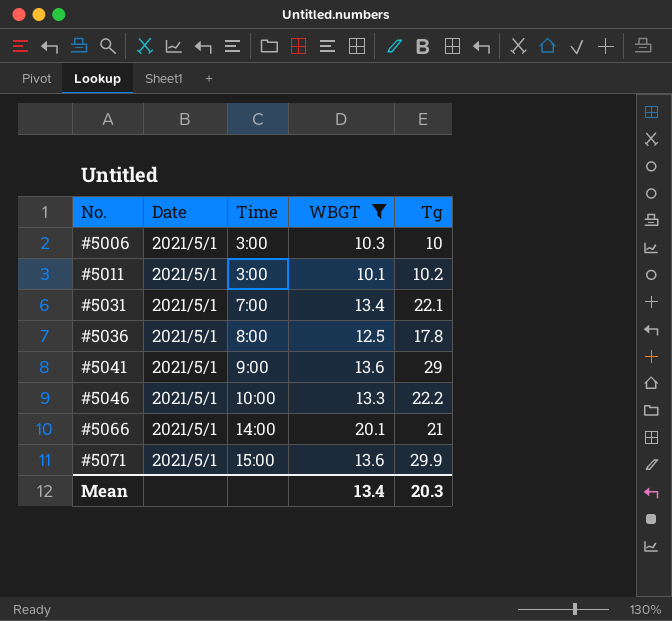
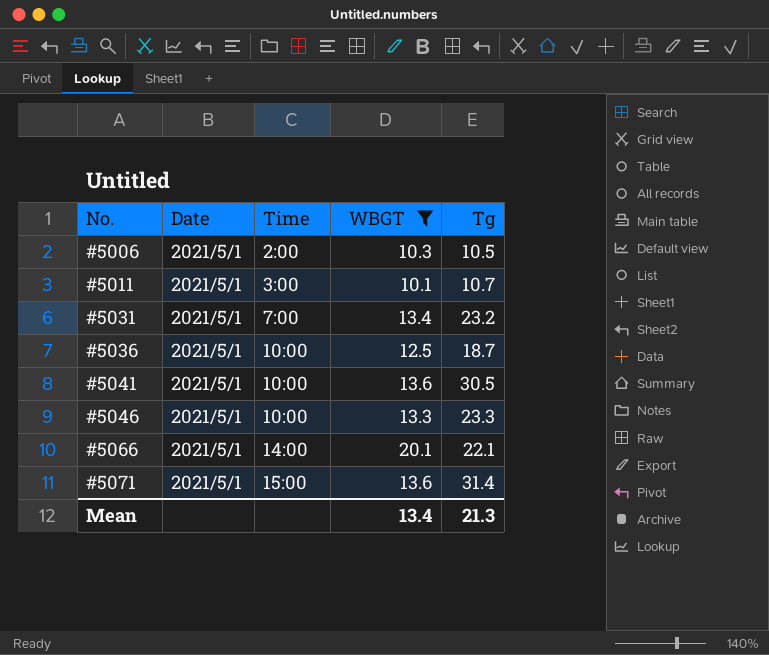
#5006 | Time: 3:00 -> 2:00
#5006 | Tg: 10 -> 10.5
#5011 | Tg: 10.2 -> 10.7
#5031 | Tg: 22.1 -> 23.2
#5036 | Time: 8:00 -> 10:00
#5036 | Tg: 17.8 -> 18.7
#5041 | Time: 9:00 -> 10:00
#5041 | Tg: 29 -> 30.5
#5046 | Tg: 22.2 -> 23.3
#5066 | Tg: 21 -> 22.1
#5071 | Tg: 29.9 -> 31.4
Mean | Tg: 20.3 -> 21.3

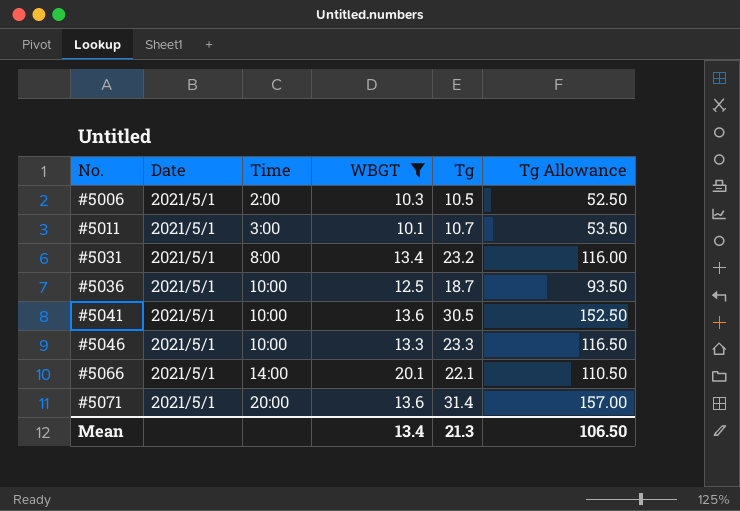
column Tg Allowance | formula: none -> [Tg] * 5
#5031 | Time: 7:00 -> 8:00
#5071 | Time: 15:00 -> 20:00

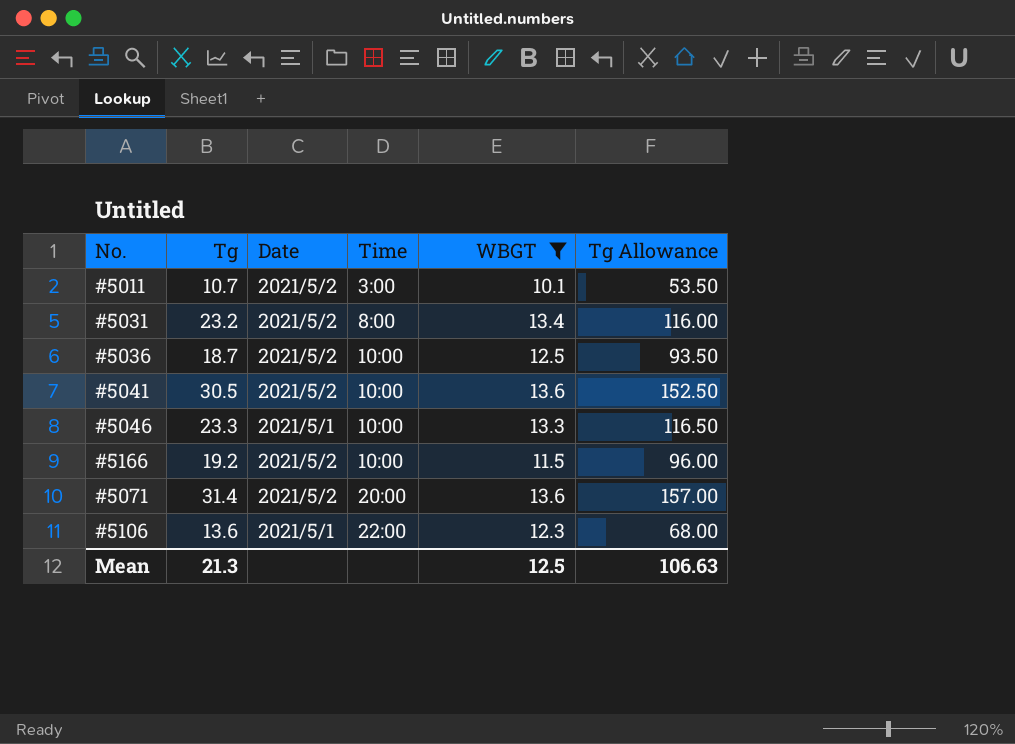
column Tg | position: 5 -> 2
row #5006: 2021/5/1 | 2:00 | 10.3 | 10.5 | 52.50 -> none
row #5066: 2021/5/1 | 14:00 | 20.1 | 22.1 | 110.50 -> none
#5011 | Date: 2021/5/1 -> 2021/5/2
#5031 | Date: 2021/5/1 -> 2021/5/2
#5036 | Date: 2021/5/1 -> 2021/5/2
#5041 | Date: 2021/5/1 -> 2021/5/2
row #5166: none -> 19.2 | 2021/5/2 | 10:00 | 11.5 | 96.00
#5071 | Date: 2021/5/1 -> 2021/5/2
row #5106: none -> 13.6 | 2021/5/1 | 22:00 | 12.3 | 68.00
Mean | WBGT: 13.4 -> 12.5
Mean | Tg Allowance: 106.50 -> 106.63

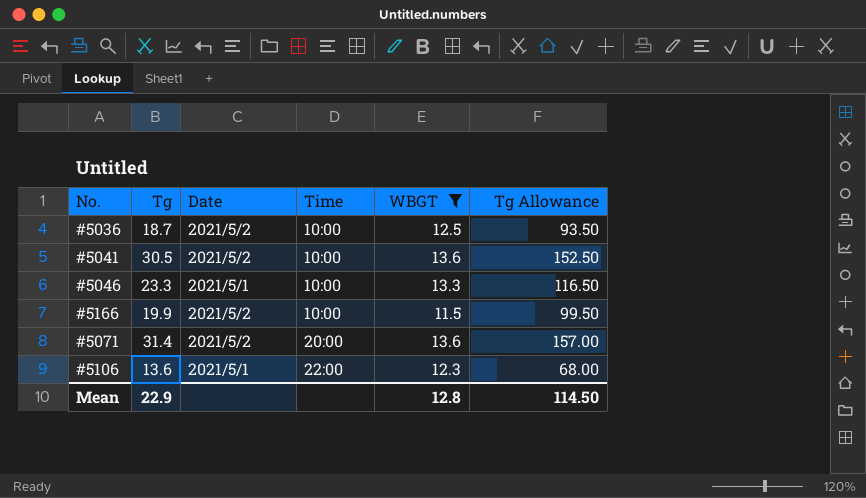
row #5011: 10.7 | 2021/5/2 | 3:00 | 10.1 | 53.50 -> none
row #5031: 23.2 | 2021/5/2 | 8:00 | 13.4 | 116.00 -> none
#5166 | Tg: 19.2 -> 19.9
#5166 | Tg Allowance: 96.00 -> 99.50
Mean | Tg: 21.3 -> 22.9
Mean | WBGT: 12.5 -> 12.8
Mean | Tg Allowance: 106.63 -> 114.50

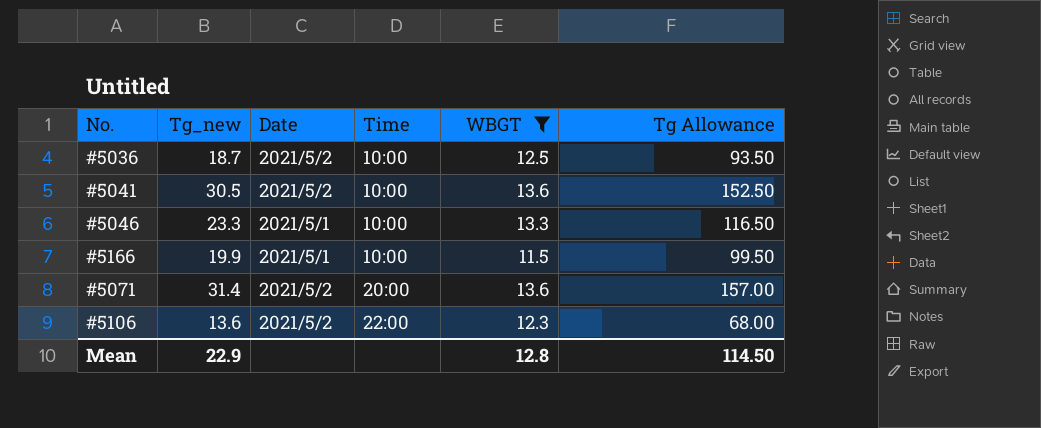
column name: Tg -> Tg_new
#5166 | Date: 2021/5/2 -> 2021/5/1
#5106 | Date: 2021/5/1 -> 2021/5/2

